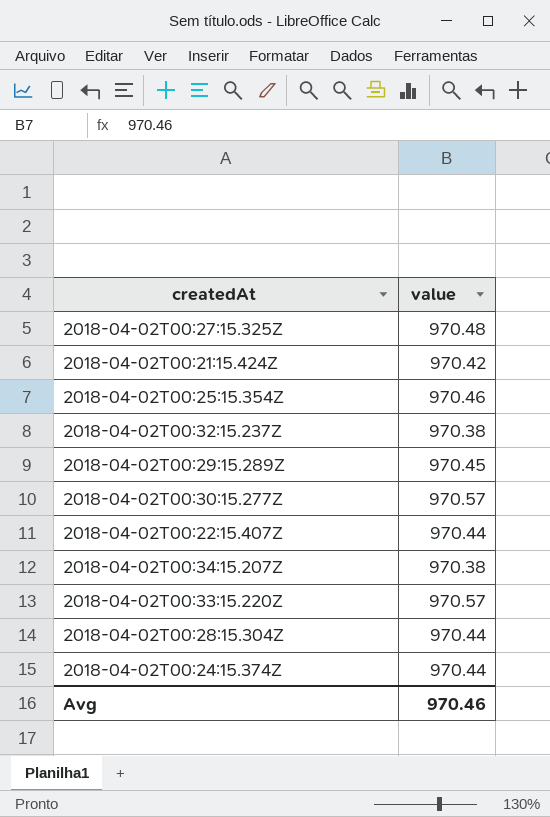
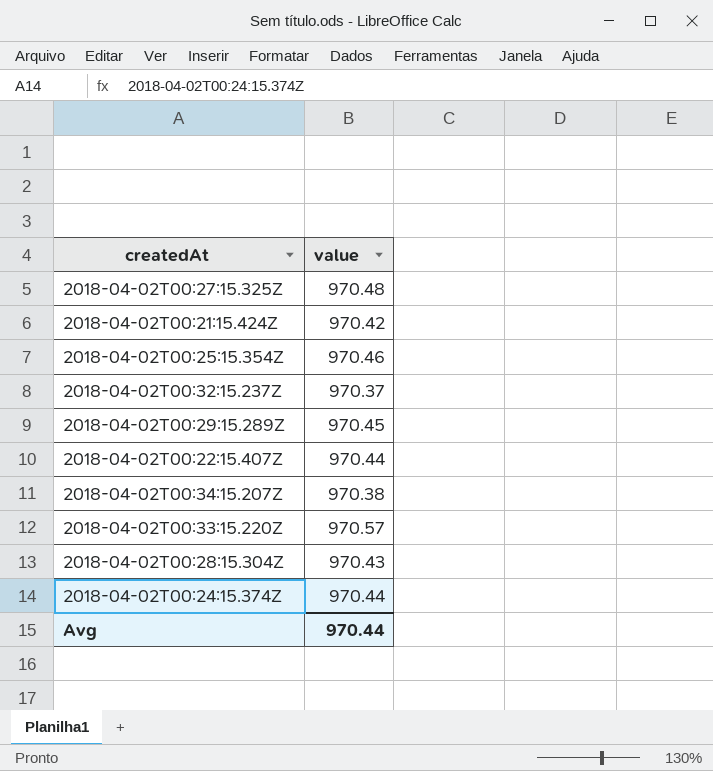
row 2018-04-02T00:30:15.277Z: 970.57 -> none
2018-04-02T00:32:15.237Z | value: 970.38 -> 970.37
2018-04-02T00:28:15.304Z | value: 970.44 -> 970.43
Avg | value: 970.46 -> 970.44

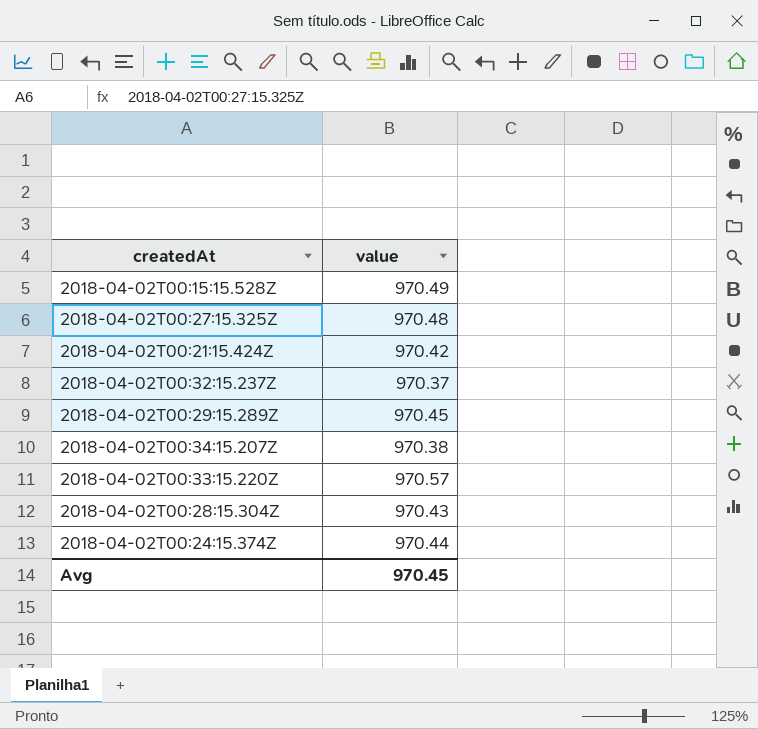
row 2018-04-02T00:25:15.354Z: 970.46 -> none
row 2018-04-02T00:22:15.407Z: 970.44 -> none
row 2018-04-02T00:15:15.528Z: none -> 970.49
Avg | value: 970.44 -> 970.45

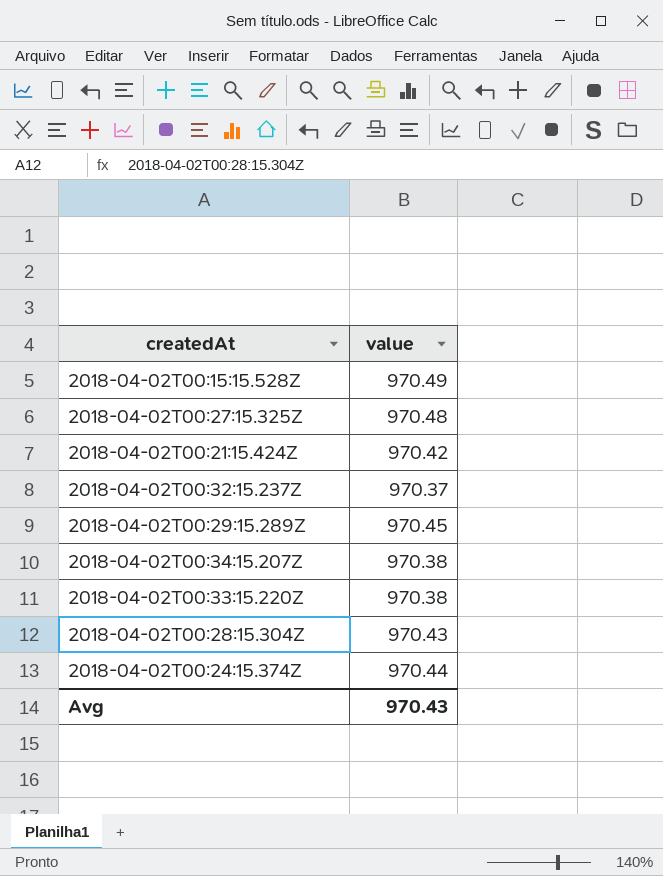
2018-04-02T00:33:15.220Z | value: 970.57 -> 970.38
Avg | value: 970.45 -> 970.43

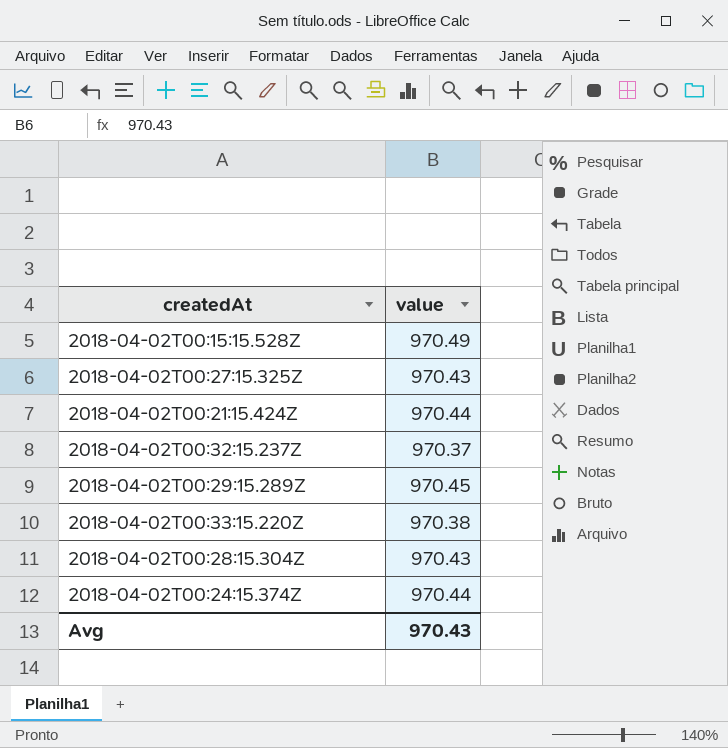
row 2018-04-02T00:34:15.207Z: 970.38 -> none
2018-04-02T00:27:15.325Z | value: 970.48 -> 970.43
2018-04-02T00:21:15.424Z | value: 970.42 -> 970.44

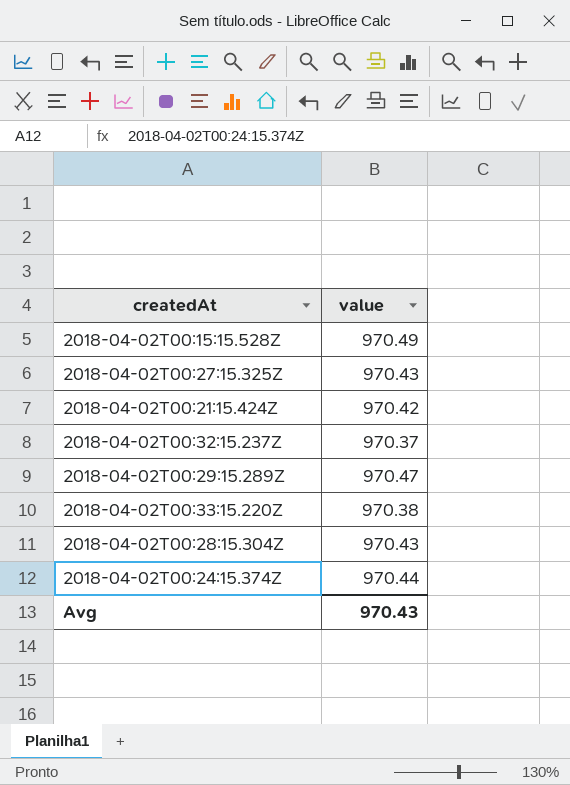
2018-04-02T00:21:15.424Z | value: 970.44 -> 970.42
2018-04-02T00:29:15.289Z | value: 970.45 -> 970.47

